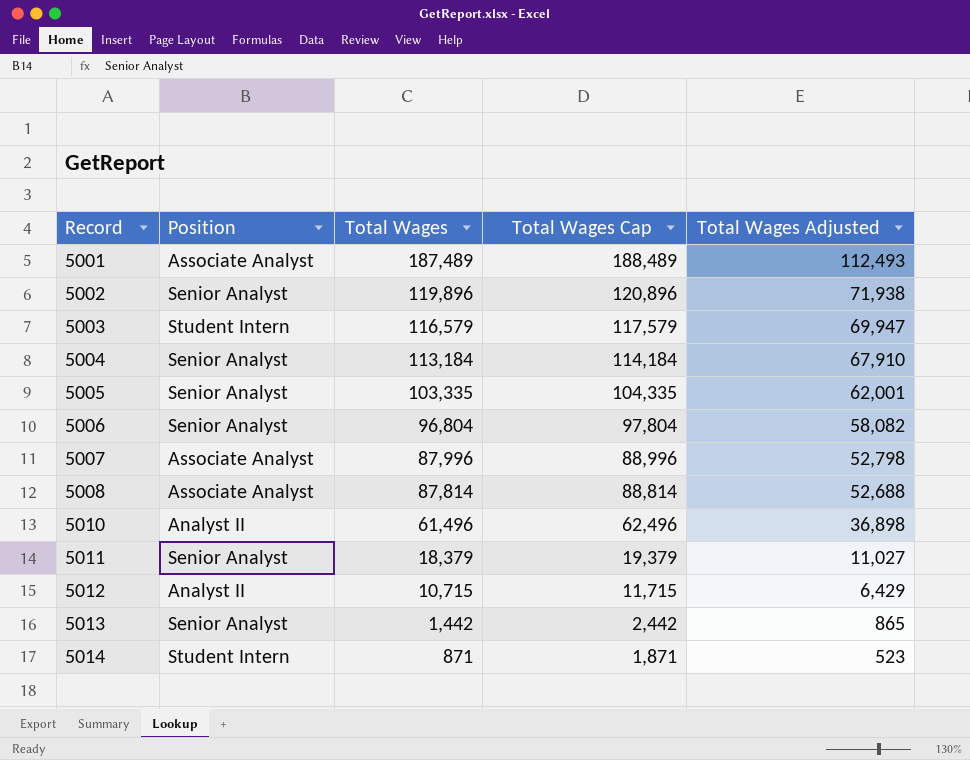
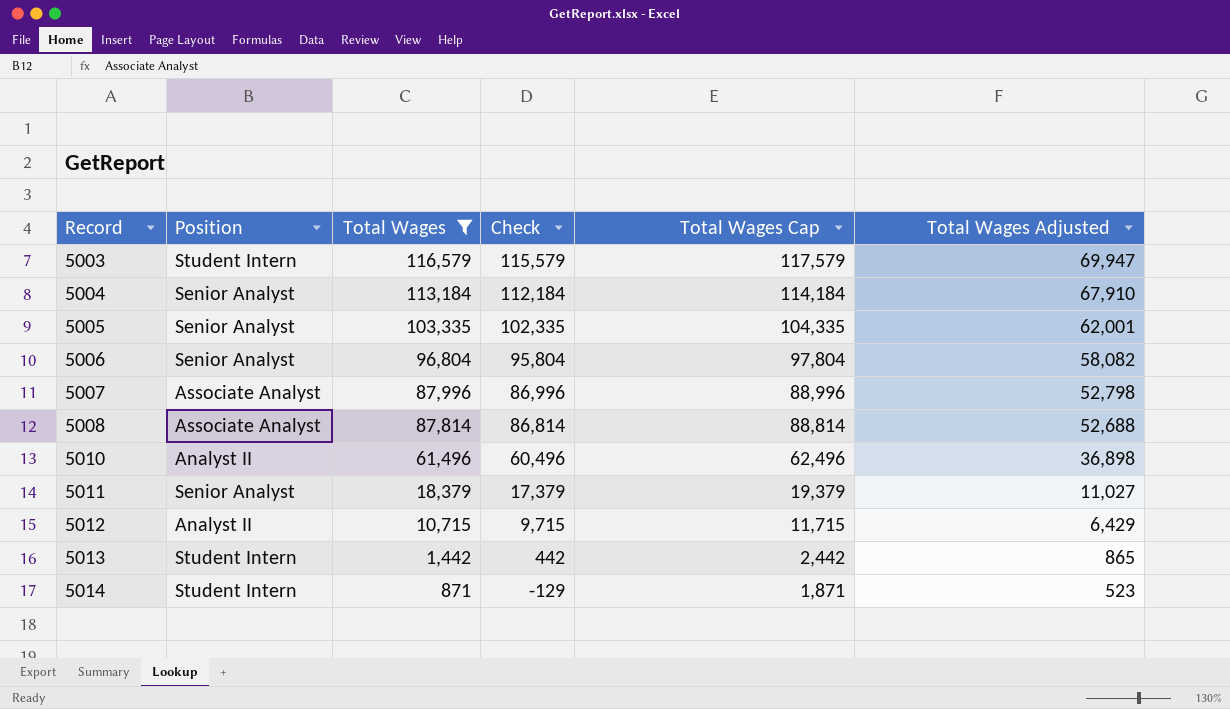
filter: none -> Total Wages <= 116,579
column Check | formula: none -> [Total Wages] - 1000
5013 | Position: Senior Analyst -> Student Intern

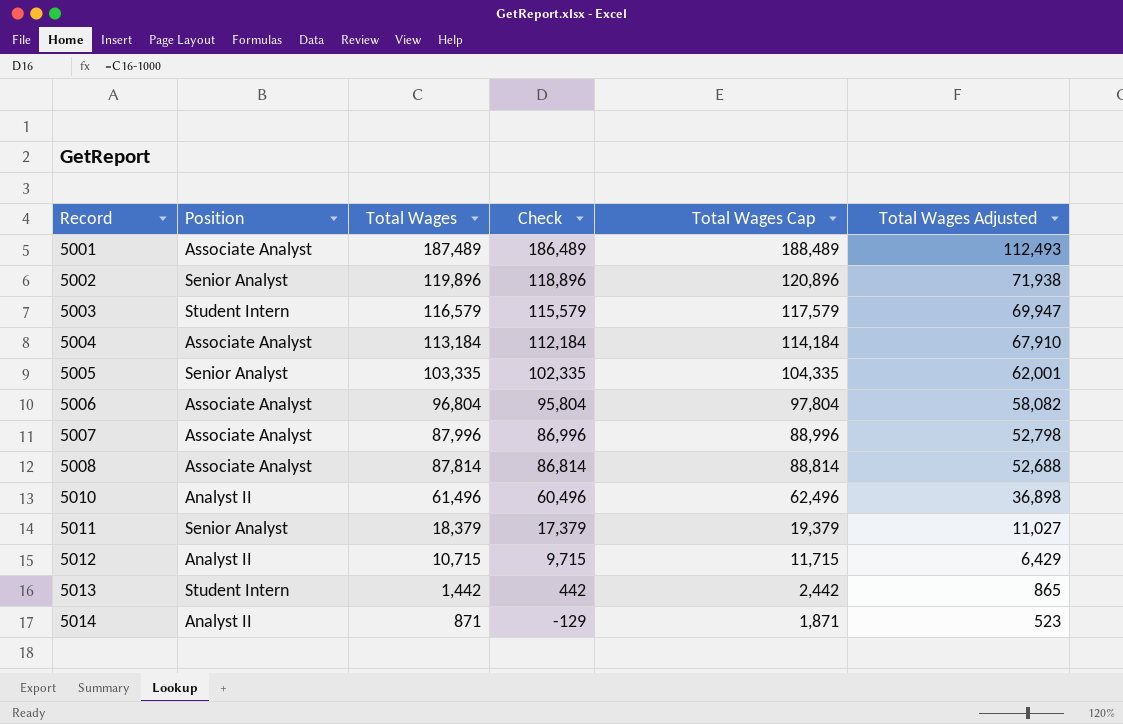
filter: Total Wages <= 116,579 -> none
5004 | Position: Senior Analyst -> Associate Analyst
5006 | Position: Senior Analyst -> Associate Analyst
5014 | Position: Student Intern -> Analyst II

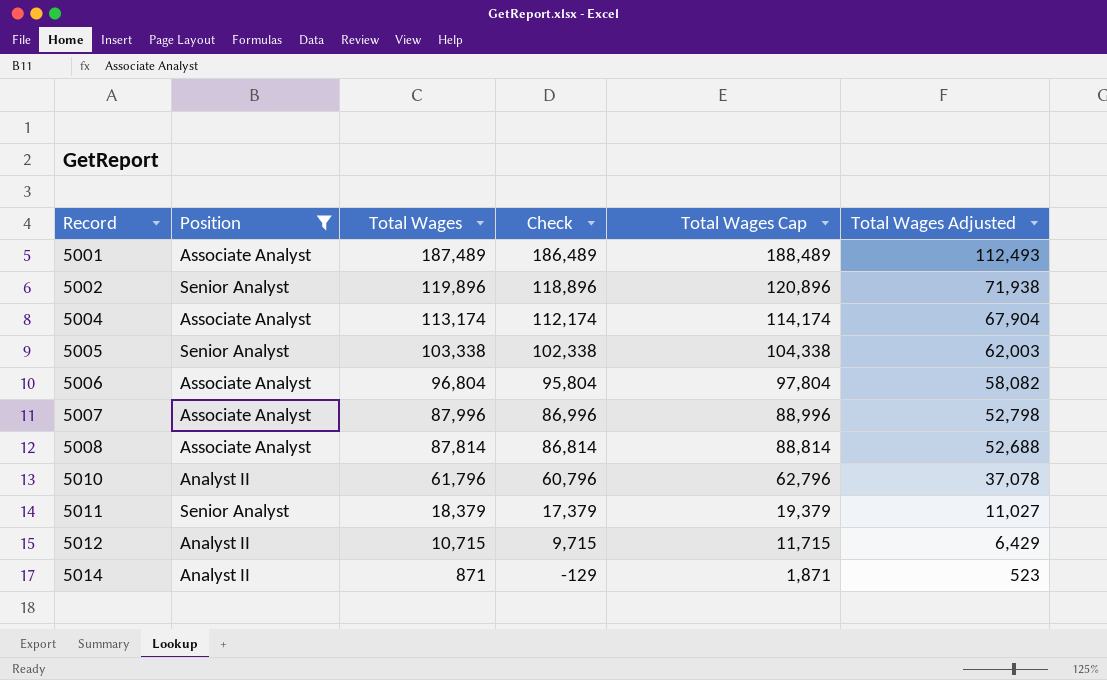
filter: none -> Position != Student Intern
5004 | Total Wages: 113,184 -> 113,174
5004 | Check: 112,184 -> 112,174
5004 | Total Wages Cap: 114,184 -> 114,174
5004 | Total Wages Adjusted: 67,910 -> 67,904
5005 | Total Wages: 103,335 -> 103,338
5005 | Check: 102,335 -> 102,338
5005 | Total Wages Cap: 104,335 -> 104,338
5005 | Total Wages Adjusted: 62,001 -> 62,003
5010 | Total Wages: 61,496 -> 61,796
5010 | Check: 60,496 -> 60,796
5010 | Total Wages Cap: 62,496 -> 62,796
5010 | Total Wages Adjusted: 36,898 -> 37,078

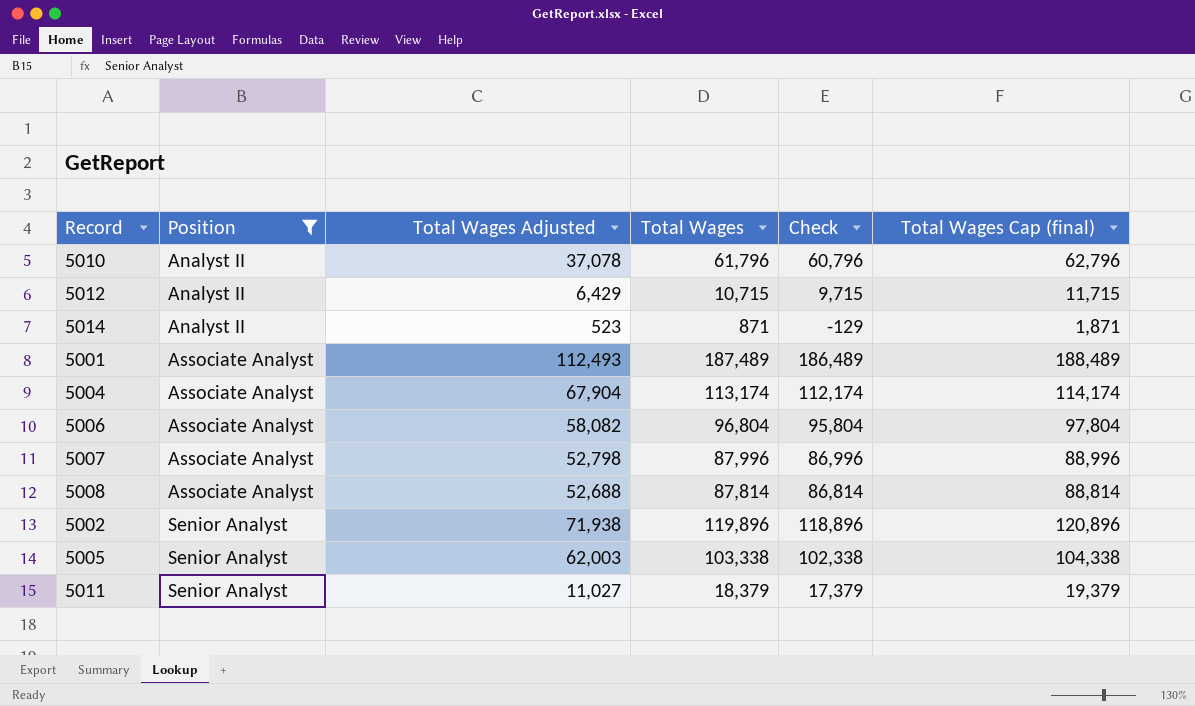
row order: Record ascending -> Position ascending
column Total Wages Adjusted | position: 6 -> 3
column name: Total Wages Cap -> Total Wages Cap (final)

